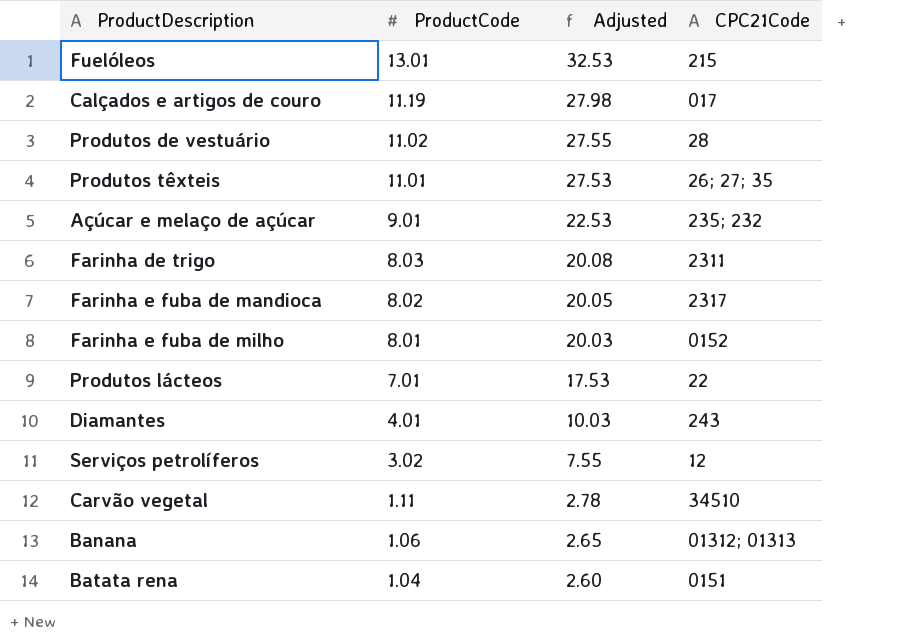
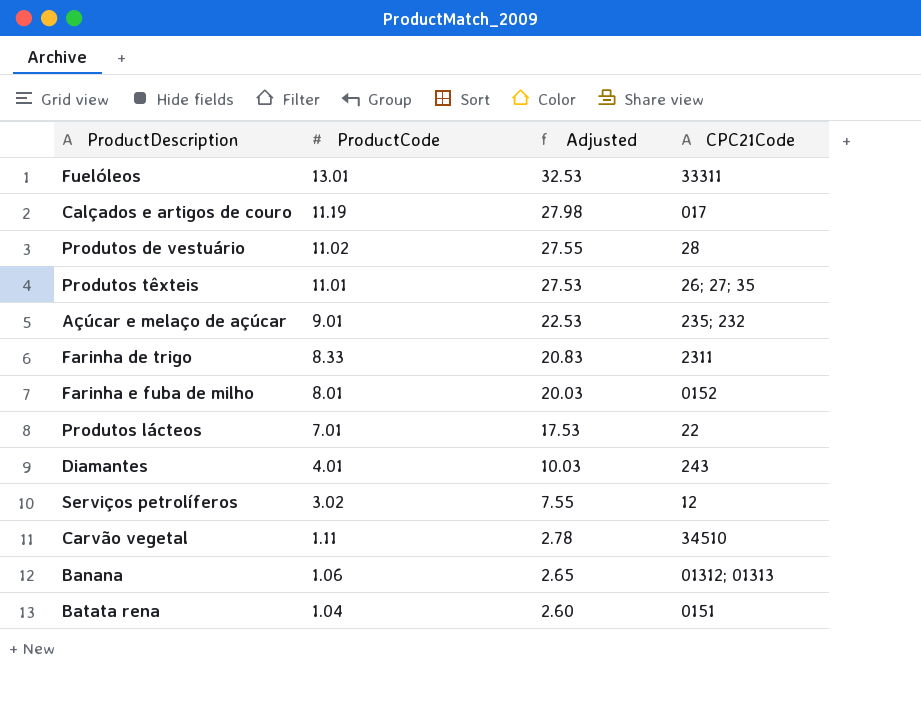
row Farinha e fuba de mandioca: 8.02 | 20.05 | 2317 -> none
Fuelóleos | CPC21Code: 215 -> 33311
Farinha de trigo | ProductCode: 8.03 -> 8.33
Farinha de trigo | Adjusted: 20.08 -> 20.83

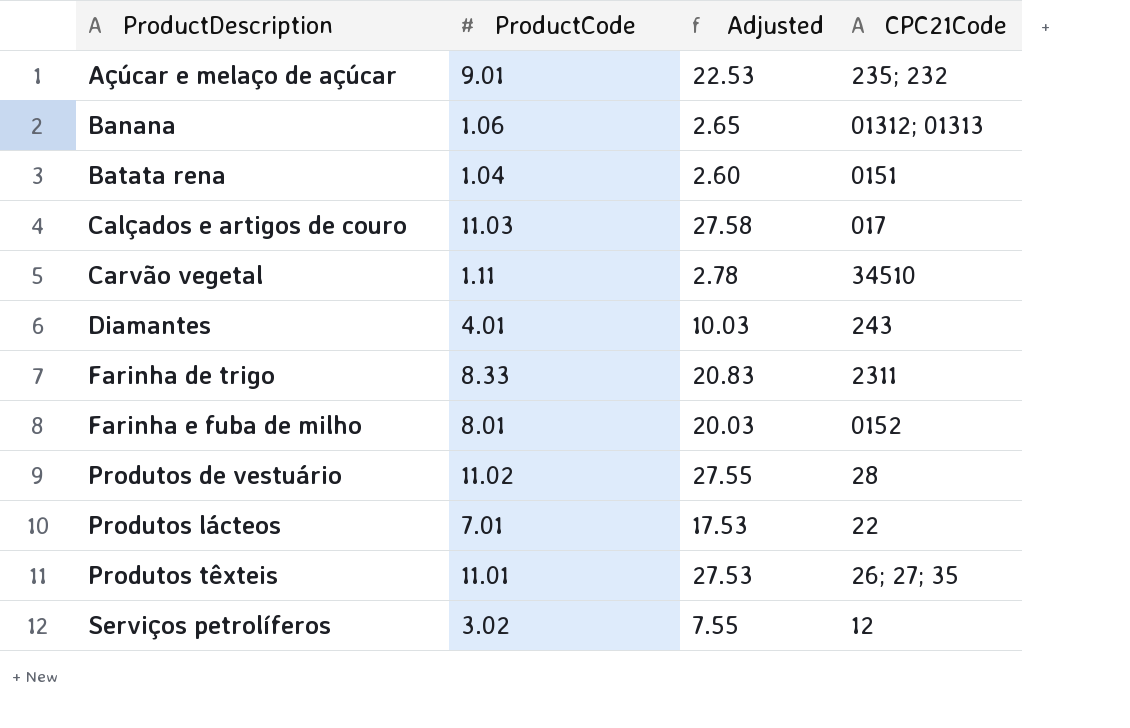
row order: ProductCode descending -> ProductDescription ascending
row Fuelóleos: 13.01 | 32.53 | 33311 -> none
Calçados e artigos de couro | ProductCode: 11.19 -> 11.03
Calçados e artigos de couro | Adjusted: 27.98 -> 27.58

